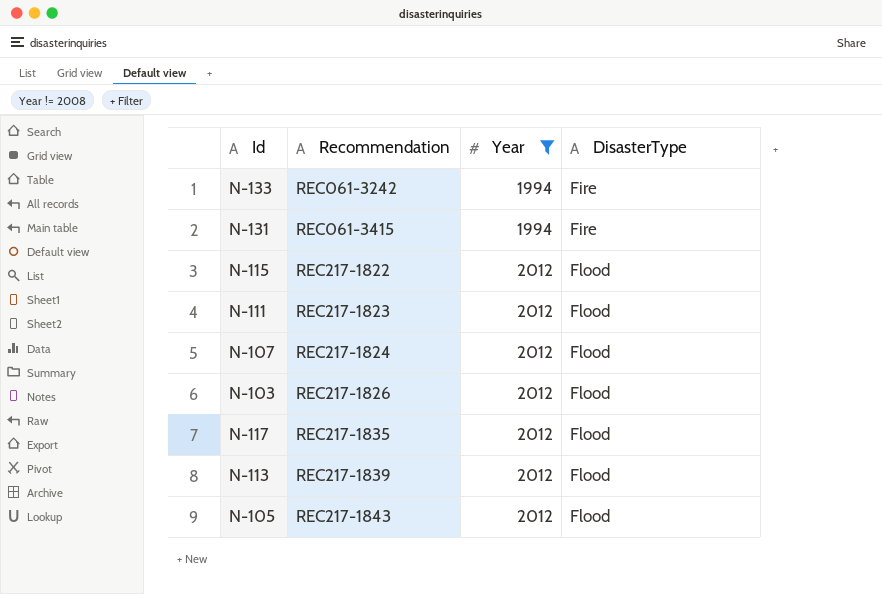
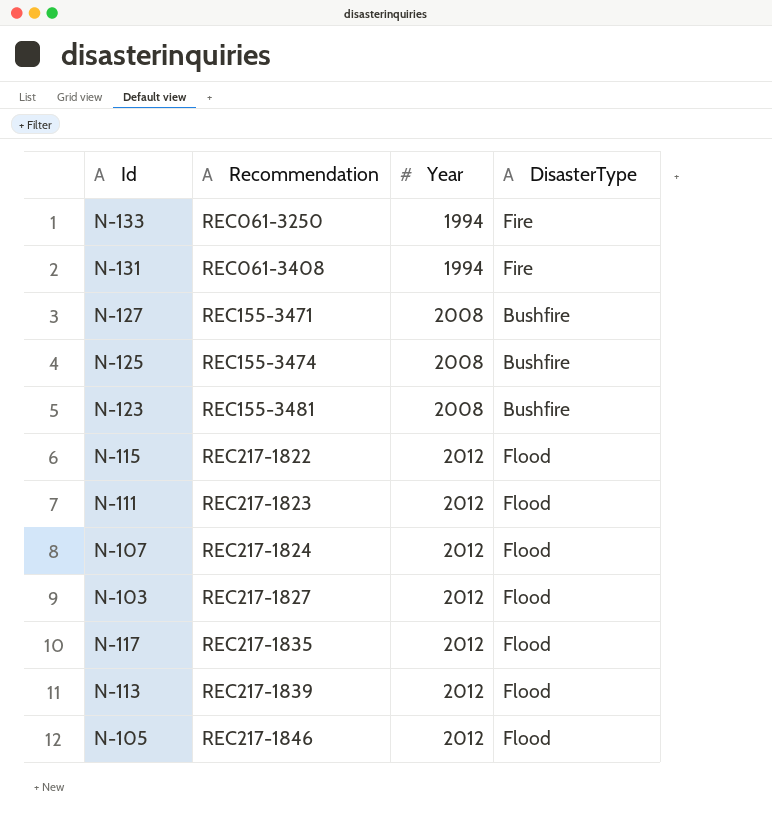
filter: Year != 2008 -> none
N-133 | Recommendation: REC061-3242 -> REC061-3250
N-131 | Recommendation: REC061-3415 -> REC061-3408
N-103 | Recommendation: REC217-1826 -> REC217-1827
N-105 | Recommendation: REC217-1843 -> REC217-1846

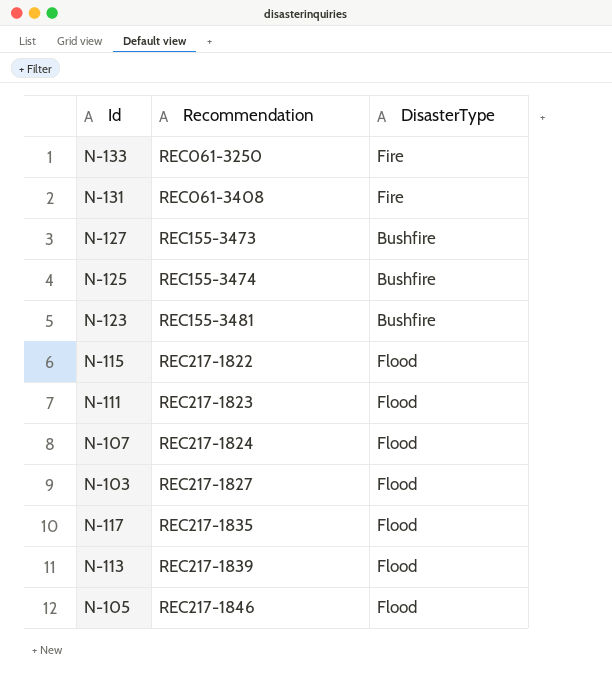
column Year | position: 3 -> none
N-127 | Recommendation: REC155-3471 -> REC155-3473

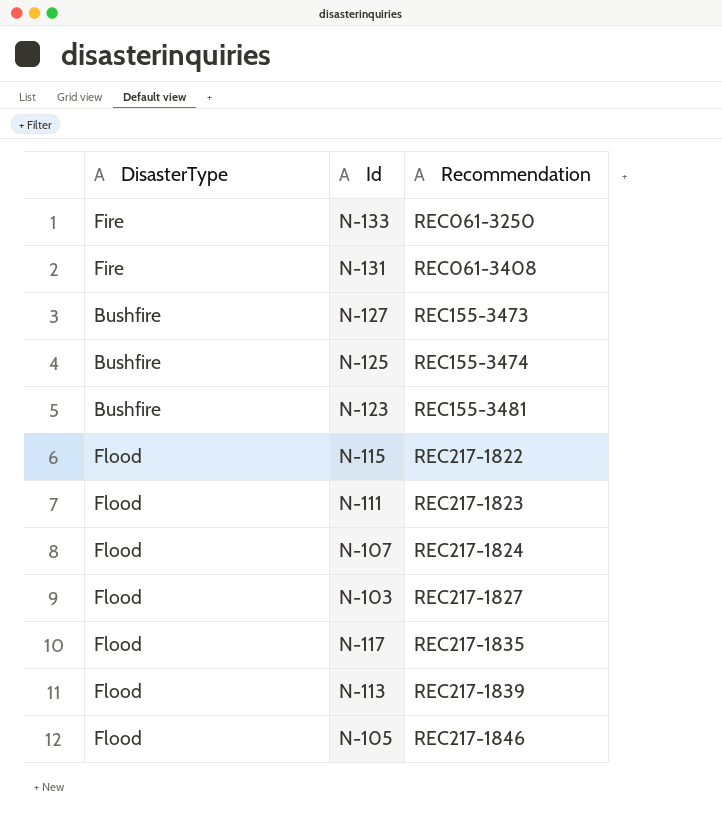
column DisasterType | position: 3 -> 1

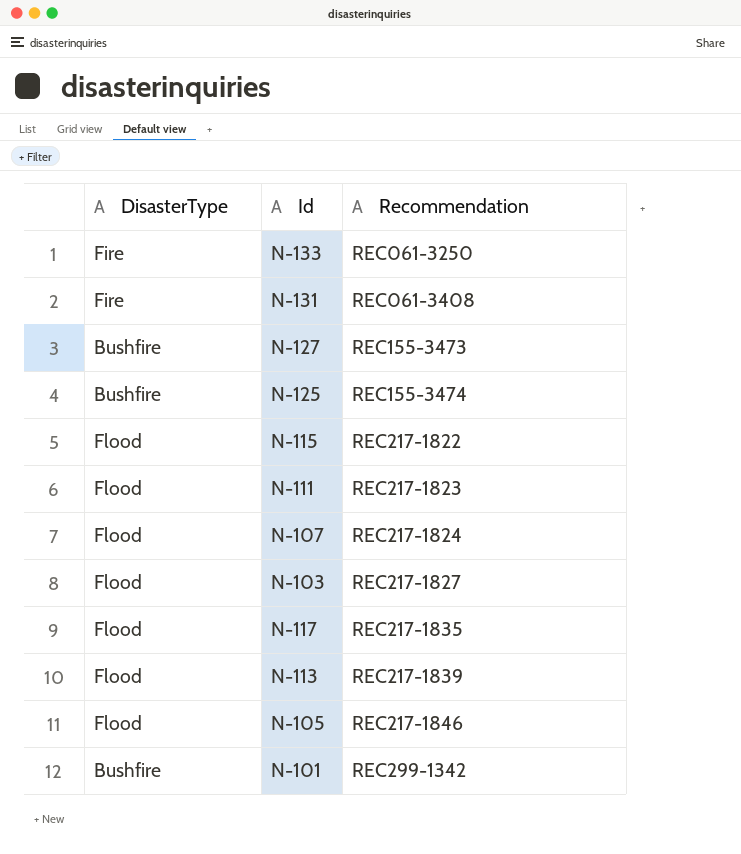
row N-123: Bushfire | REC155-3481 -> none
row N-101: none -> Bushfire | REC299-1342

